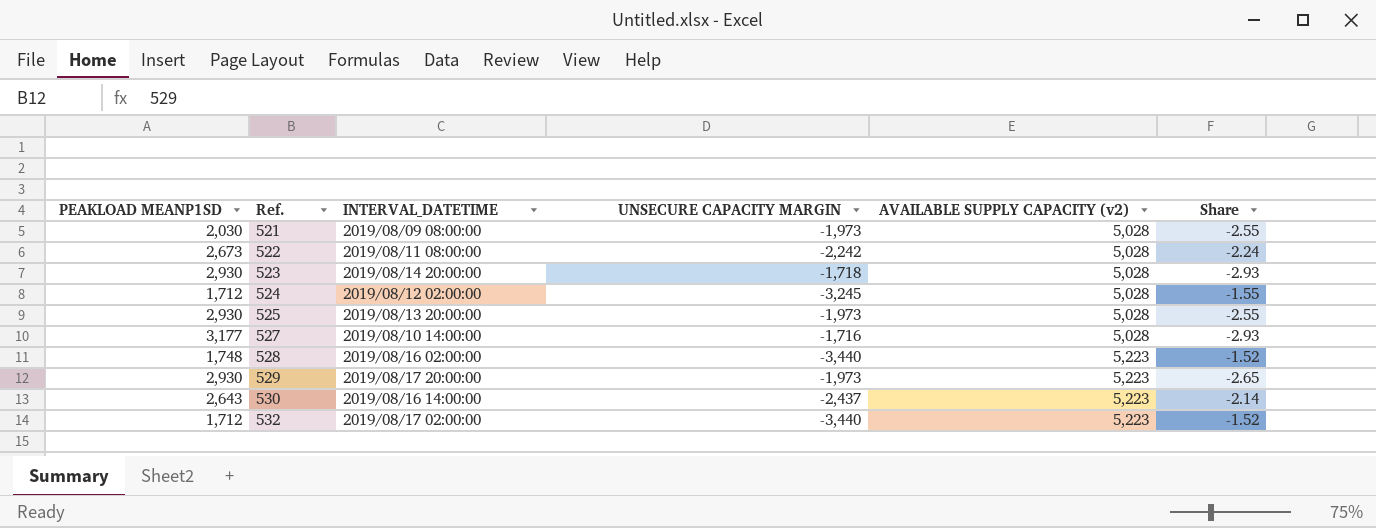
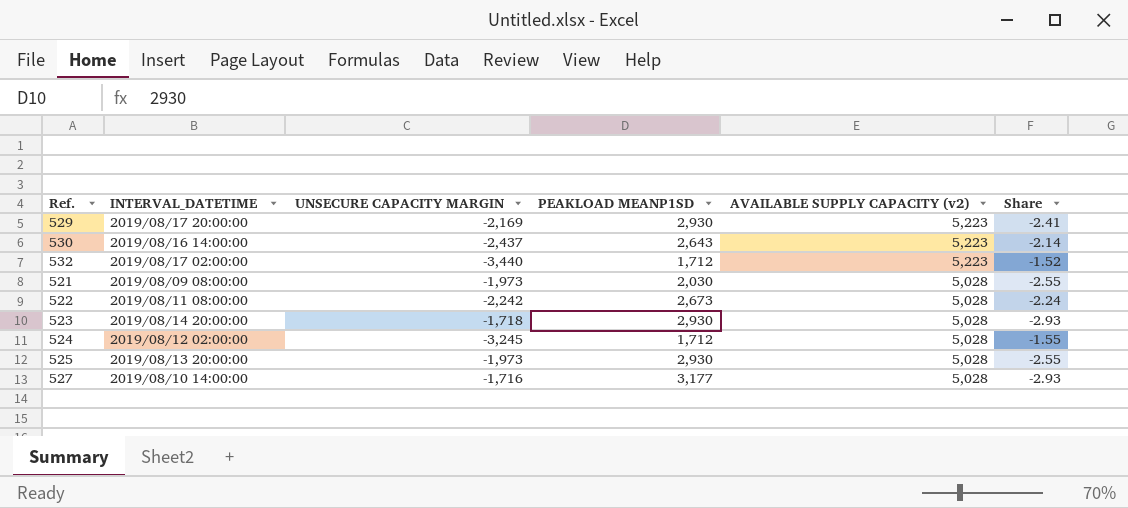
row order: Ref. ascending -> AVAILABLE SUPPLY CAPACITY (v2) descending
column PEAKLOAD MEANP1SD | position: 1 -> 4
row 528: 1,748 | 2019/08/16 02:00:00 | -3,440 | 5,223 | -1.52 -> none
529 | UNSECURE CAPACITY MARGIN: -1,973 -> -2,169
529 | Share: -2.65 -> -2.41

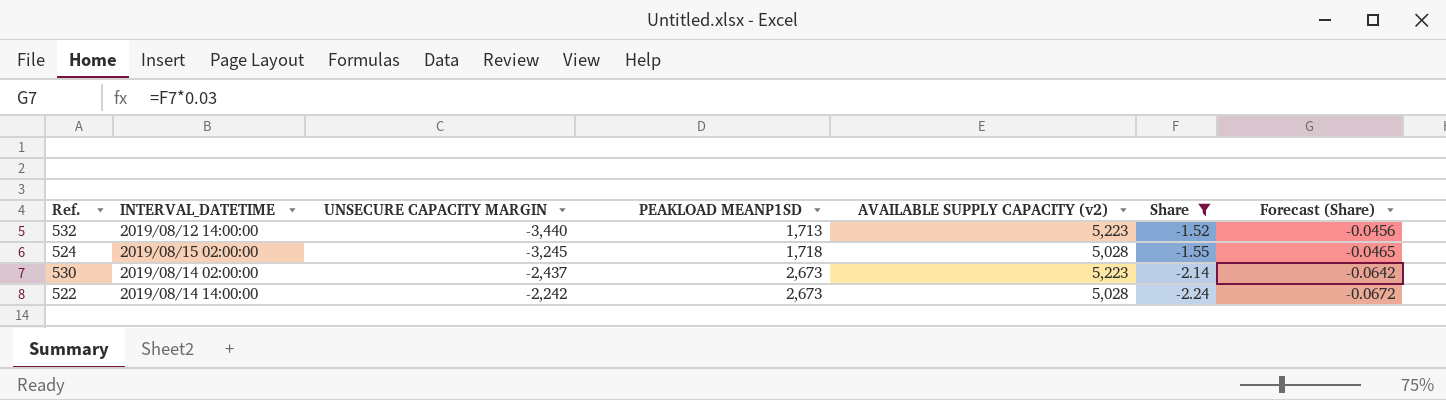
filter: none -> Share >= -2.24
row order: AVAILABLE SUPPLY CAPACITY (v2) descending -> UNSECURE CAPACITY MARGIN ascending
column Forecast (Share) | formula: none -> [Share] * 0.03
532 | INTERVAL_DATETIME: 2019/08/17 02:00:00 -> 2019/08/12 14:00:00
532 | PEAKLOAD MEANP1SD: 1,712 -> 1,713
524 | INTERVAL_DATETIME: 2019/08/12 02:00:00 -> 2019/08/15 02:00:00
524 | PEAKLOAD MEANP1SD: 1,712 -> 1,718
530 | INTERVAL_DATETIME: 2019/08/16 14:00:00 -> 2019/08/14 02:00:00
530 | PEAKLOAD MEANP1SD: 2,643 -> 2,673
522 | INTERVAL_DATETIME: 2019/08/11 08:00:00 -> 2019/08/14 14:00:00

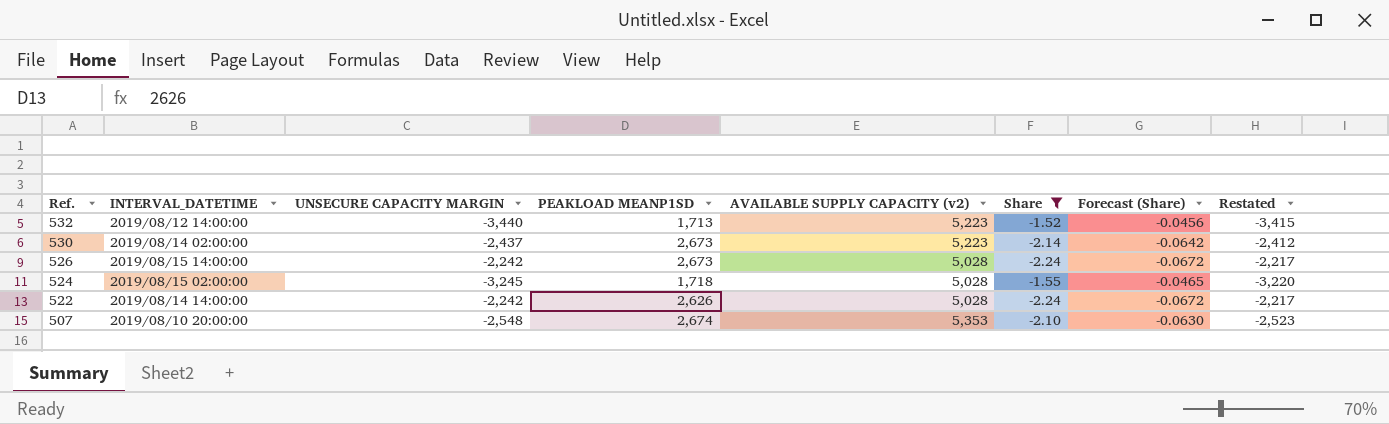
row order: UNSECURE CAPACITY MARGIN ascending -> Ref. descending
column Restated | formula: none -> [UNSECURE CAPACITY MARGIN] + 25
row 526: none -> 2019/08/15 14:00:00 | -2,242 | 2,673 | 5,028 | -2.24 | -0.0672 | -2,217
522 | PEAKLOAD MEANP1SD: 2,673 -> 2,626
row 507: none -> 2019/08/10 20:00:00 | -2,548 | 2,674 | 5,353 | -2.10 | -0.0630 | -2,523

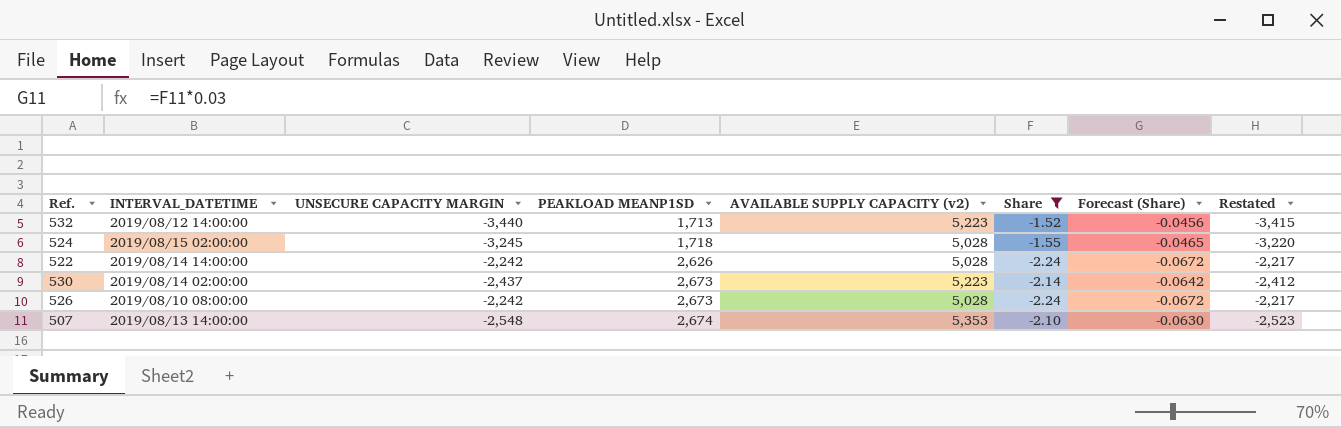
row order: Ref. descending -> PEAKLOAD MEANP1SD ascending
526 | INTERVAL_DATETIME: 2019/08/15 14:00:00 -> 2019/08/10 08:00:00
507 | INTERVAL_DATETIME: 2019/08/10 20:00:00 -> 2019/08/13 14:00:00

